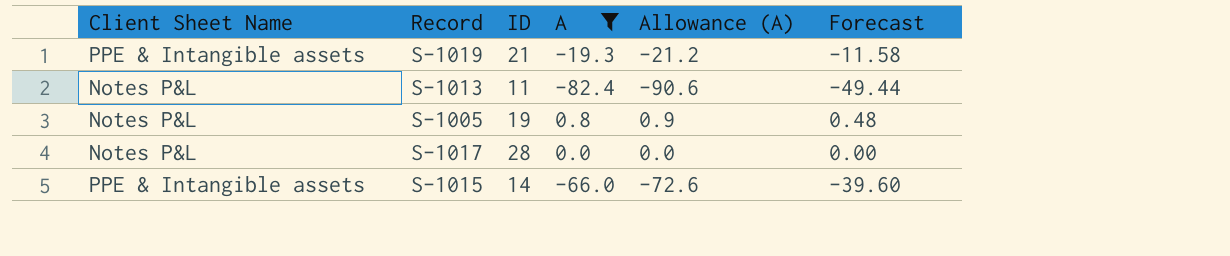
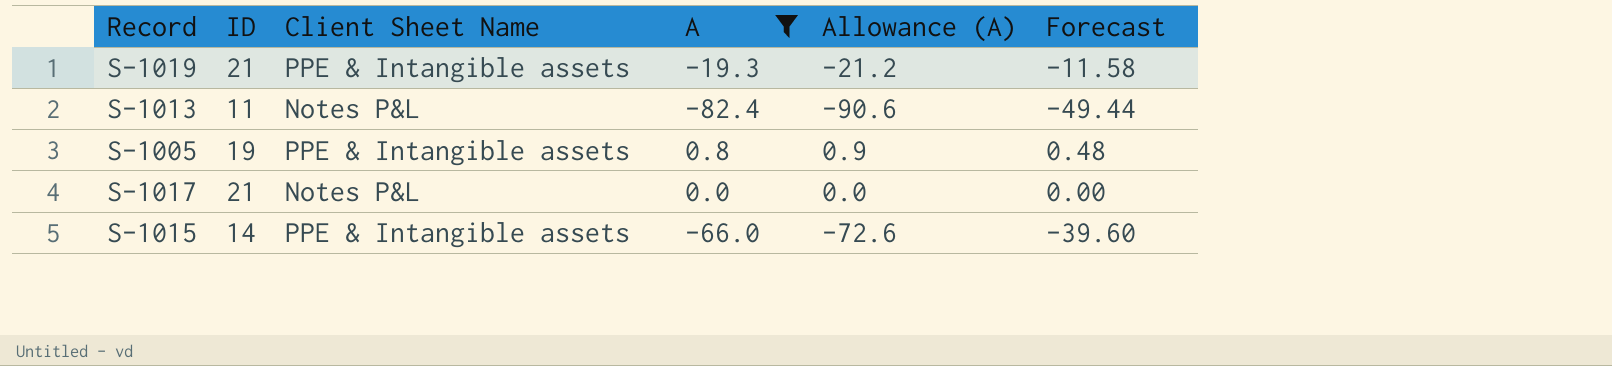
column Client Sheet Name | position: 1 -> 3
S-1005 | Client Sheet Name: Notes P&L -> PPE & Intangible assets
S-1017 | ID: 28 -> 21

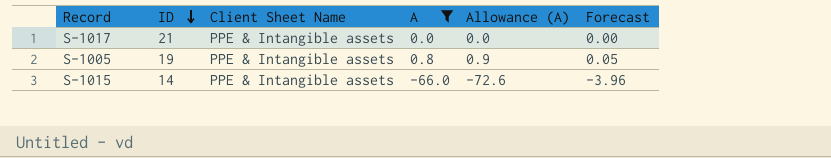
row order: none -> ID descending
column Forecast | formula: [A] * 0.6 -> [A] * 0.06
row S-1019: 21 | PPE & Intangible assets | -19.3 | -21.2 | -11.58 -> none
row S-1013: 11 | Notes P&L | -82.4 | -90.6 | -49.44 -> none
S-1017 | Client Sheet Name: Notes P&L -> PPE & Intangible assets

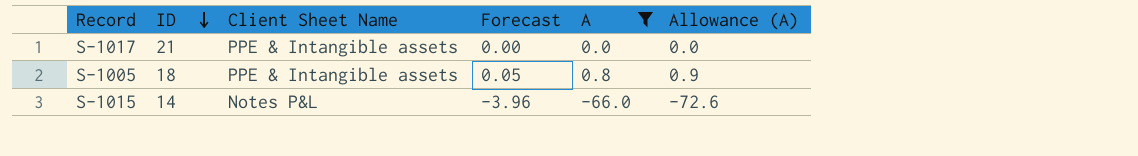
column Forecast | position: 6 -> 4
S-1005 | ID: 19 -> 18
S-1015 | Client Sheet Name: PPE & Intangible assets -> Notes P&L

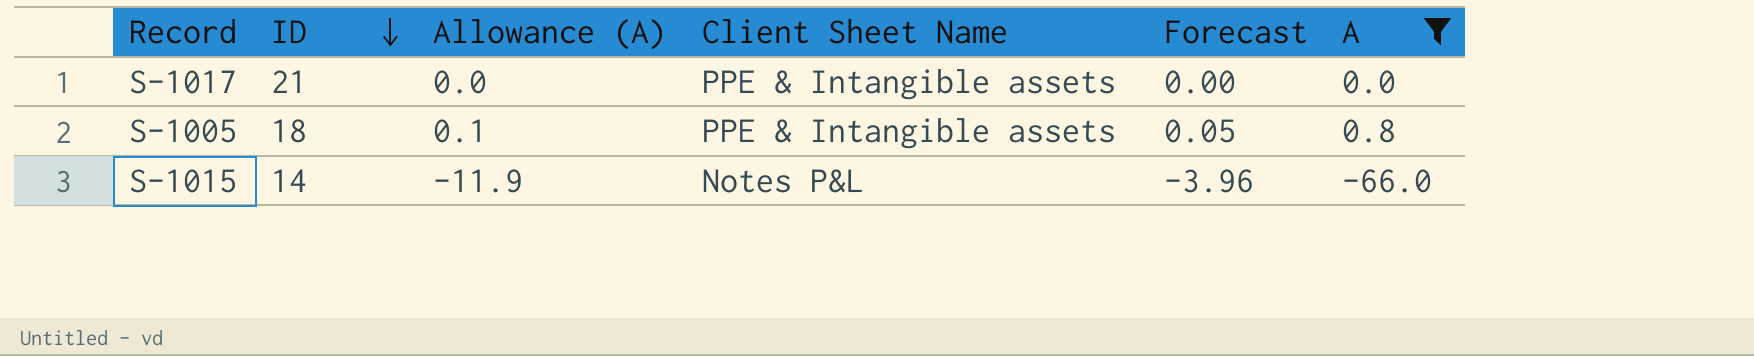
column Allowance (A) | formula: [A] * 1.1 -> [A] * 0.18
column Allowance (A) | position: 6 -> 3

